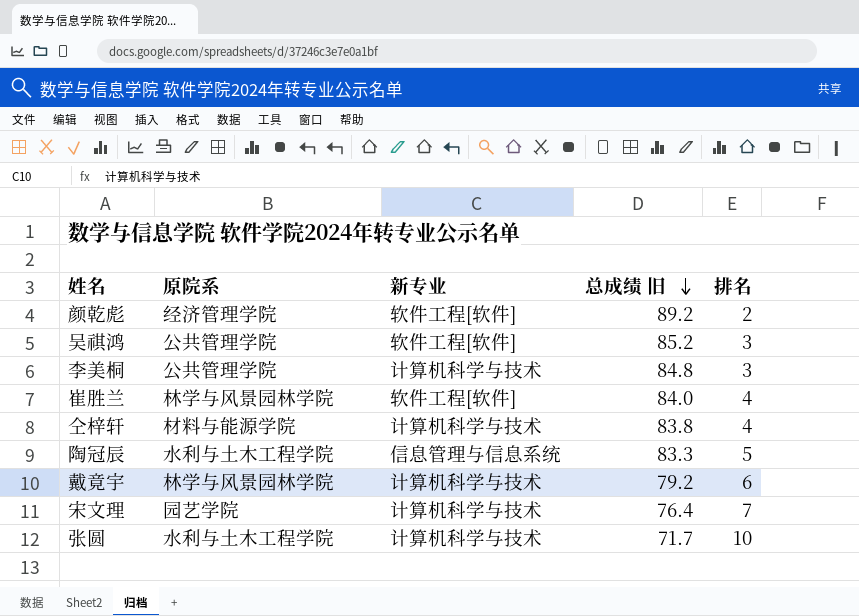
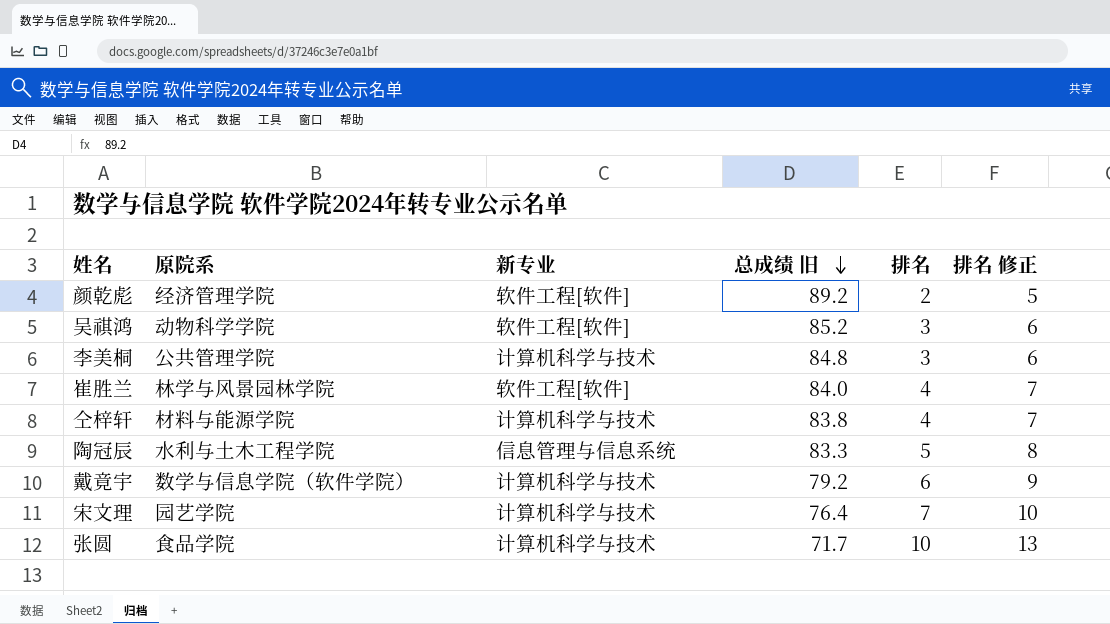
column 排名 修正 | formula: none -> [排名] + 3
吴祺鸿 | 原院系: 公共管理学院 -> 动物科学学院
戴竟宇 | 原院系: 林学与风景园林学院 -> 数学与信息学院（软件学院）
张圆 | 原院系: 水利与土木工程学院 -> 食品学院

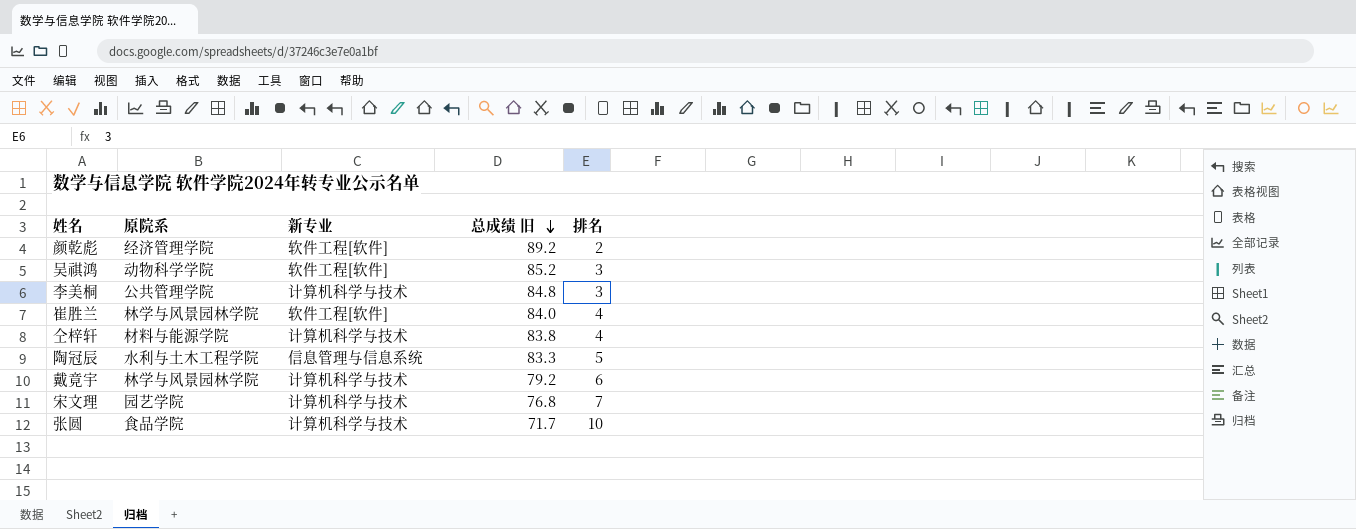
column 排名 修正 | formula: [排名] + 3 -> none
戴竟宇 | 原院系: 数学与信息学院（软件学院） -> 林学与风景园林学院
宋文理 | 总成绩 旧: 76.4 -> 76.8

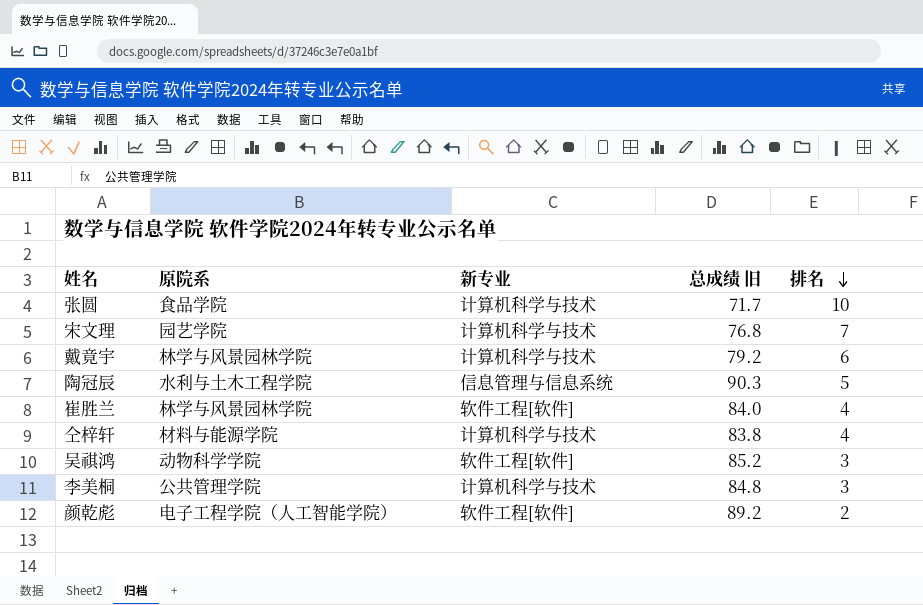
row order: 总成绩 旧 descending -> 排名 descending
陶冠辰 | 总成绩 旧: 83.3 -> 90.3
颜乾彪 | 原院系: 经济管理学院 -> 电子工程学院（人工智能学院）

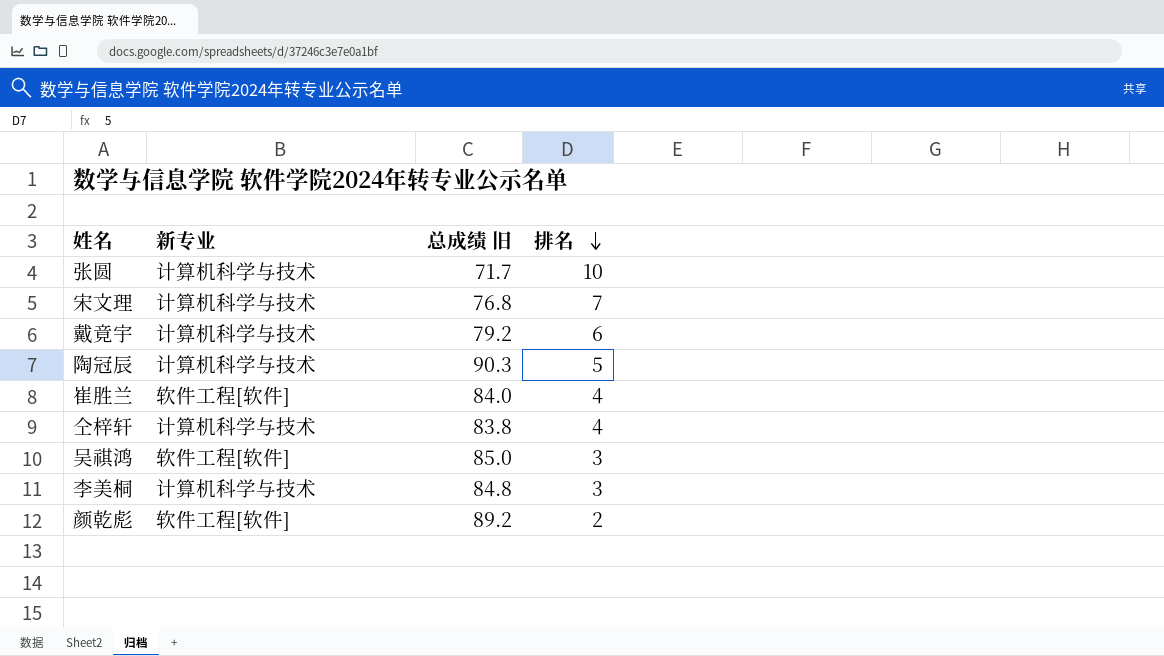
column 原院系 | position: 2 -> none
陶冠辰 | 新专业: 信息管理与信息系统 -> 计算机科学与技术
吴祺鸿 | 总成绩 旧: 85.2 -> 85.0

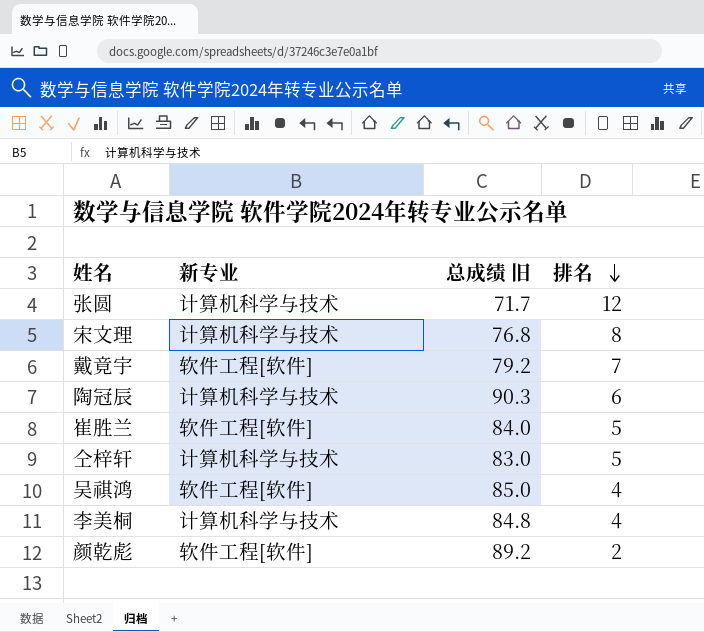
张圆 | 排名: 10 -> 12
宋文理 | 排名: 7 -> 8
戴竟宇 | 新专业: 计算机科学与技术 -> 软件工程[软件]
戴竟宇 | 排名: 6 -> 7
陶冠辰 | 排名: 5 -> 6
崔胜兰 | 排名: 4 -> 5
仝梓轩 | 总成绩 旧: 83.8 -> 83.0
仝梓轩 | 排名: 4 -> 5
吴祺鸿 | 排名: 3 -> 4
李美桐 | 排名: 3 -> 4

